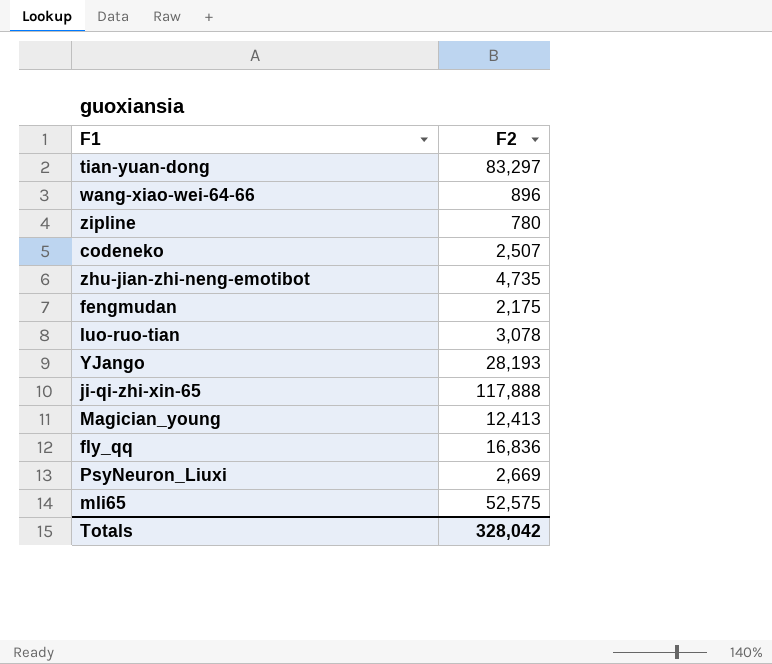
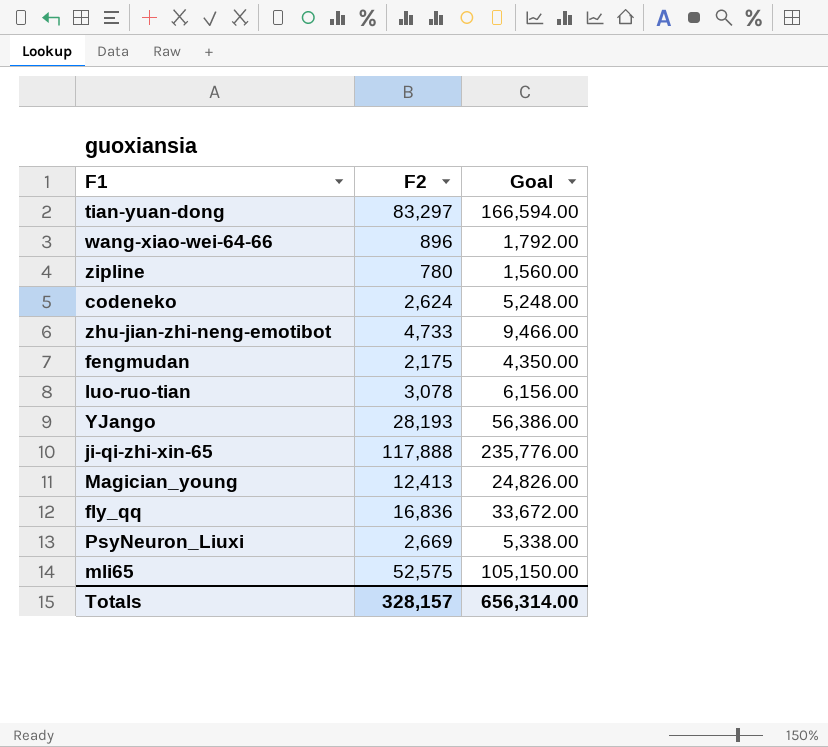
column Goal | formula: none -> [F2] * 2
codeneko | F2: 2,507 -> 2,624
zhu-jian-zhi-neng-emotibot | F2: 4,735 -> 4,733
Totals | F2: 328,042 -> 328,157

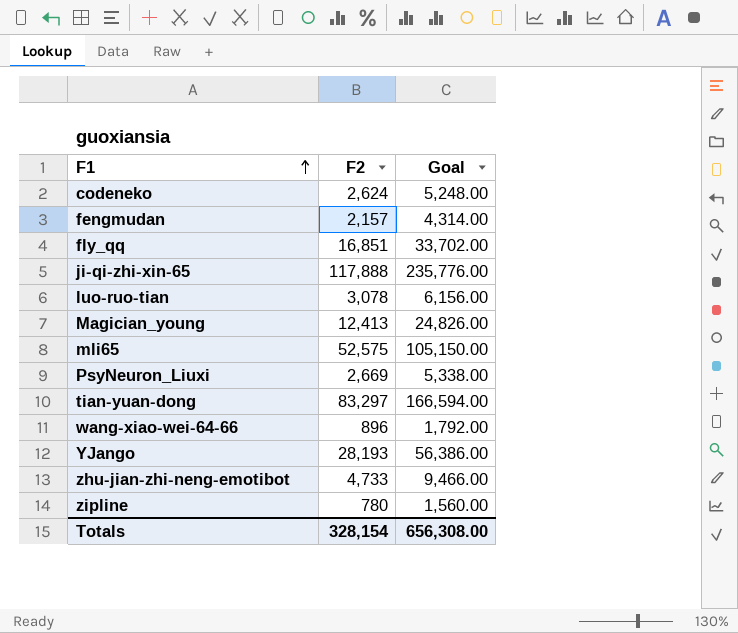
row order: none -> F1 ascending
fengmudan | F2: 2,175 -> 2,157
fengmudan | Goal: 4,350.00 -> 4,314.00
fly_qq | F2: 16,836 -> 16,851
fly_qq | Goal: 33,672.00 -> 33,702.00
Totals | F2: 328,157 -> 328,154
Totals | Goal: 656,314.00 -> 656,308.00

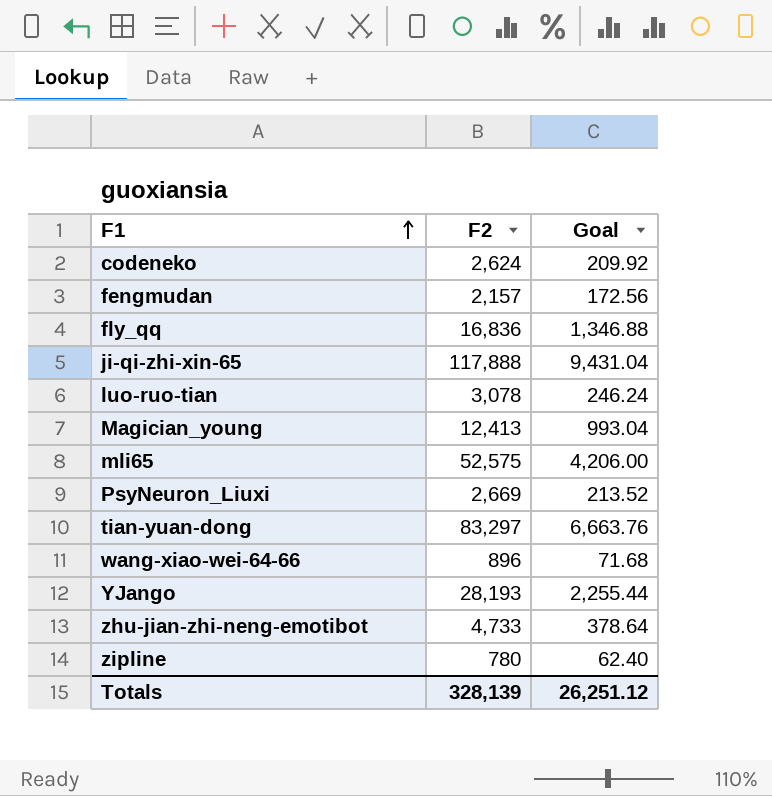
column Goal | formula: [F2] * 2 -> [F2] * 0.08
fly_qq | F2: 16,851 -> 16,836
Totals | F2: 328,154 -> 328,139
Totals | Goal: 656,308.00 -> 26,251.12

